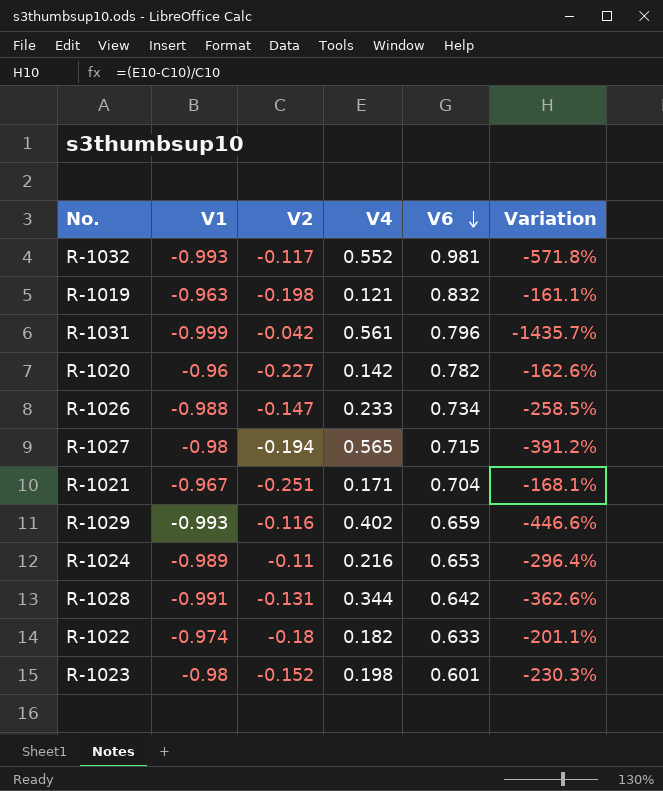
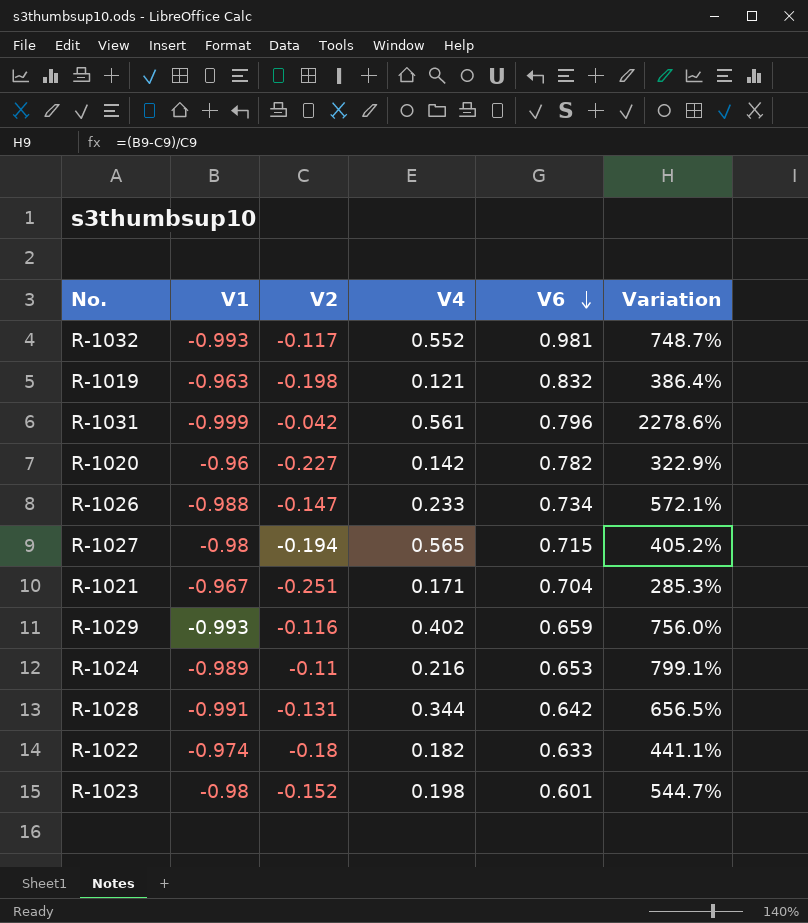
column Variation | formula: ([V4] - [V2]) / [V2] -> ([V1] - [V2]) / [V2]

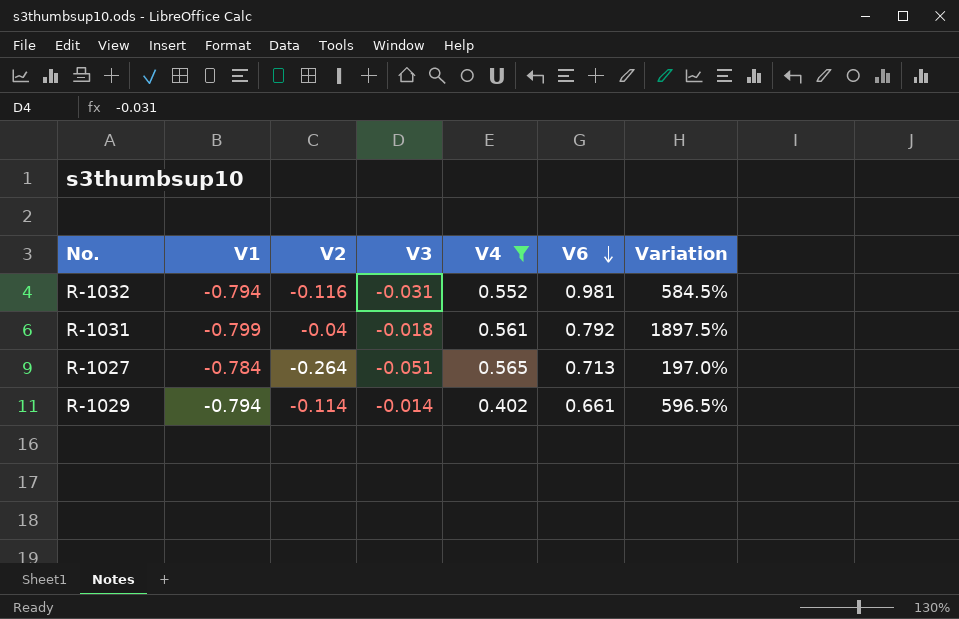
filter: none -> V4 >= 0.402
column V3 | position: none -> 4
R-1032 | V1: -0.993 -> -0.794
R-1032 | V2: -0.117 -> -0.116
R-1032 | Variation: 748.7% -> 584.5%
R-1031 | V1: -0.999 -> -0.799
R-1031 | V2: -0.042 -> -0.04
R-1031 | V6: 0.796 -> 0.792
R-1031 | Variation: 2278.6% -> 1897.5%
R-1027 | V1: -0.98 -> -0.784
R-1027 | V2: -0.194 -> -0.264
R-1027 | V6: 0.715 -> 0.713
R-1027 | Variation: 405.2% -> 197.0%
R-1029 | V1: -0.993 -> -0.794
R-1029 | V2: -0.116 -> -0.114
R-1029 | V6: 0.659 -> 0.661
R-1029 | Variation: 756.0% -> 596.5%

